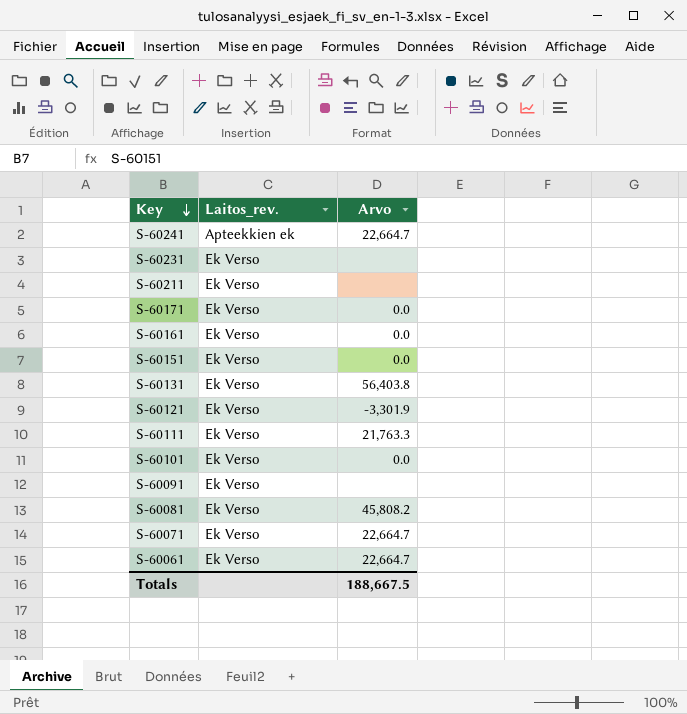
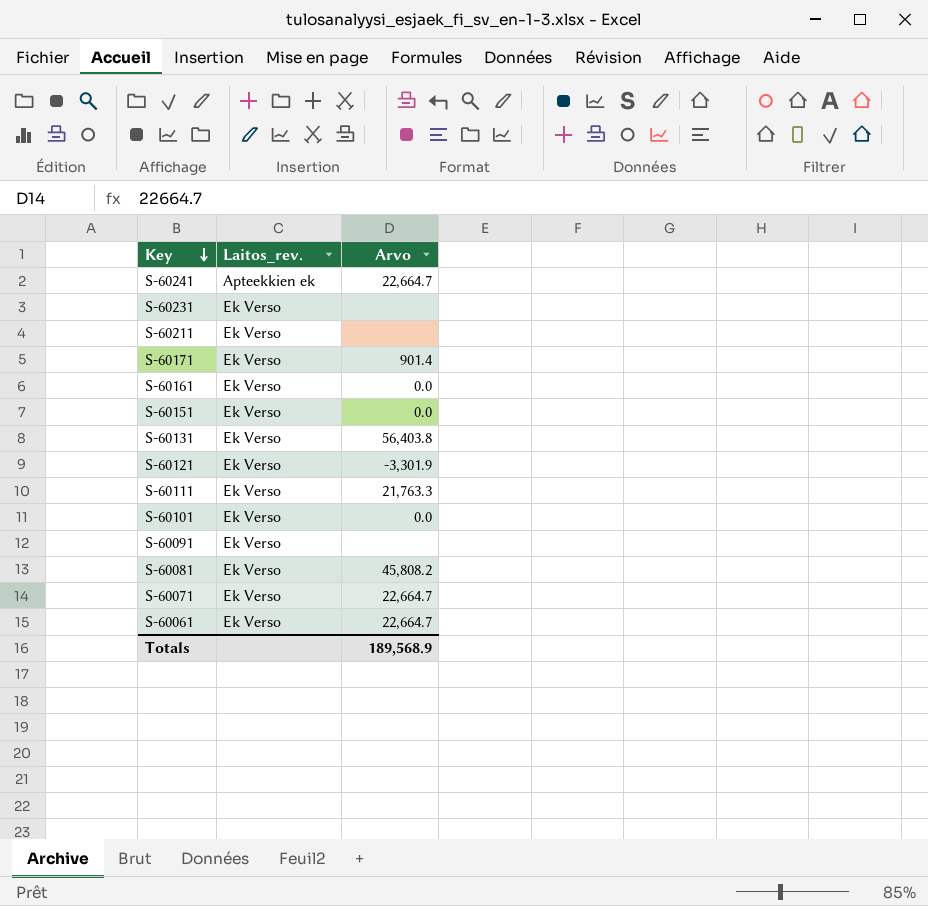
S-60171 | Arvo: 0.0 -> 901.4
Totals | Arvo: 188,667.5 -> 189,568.9

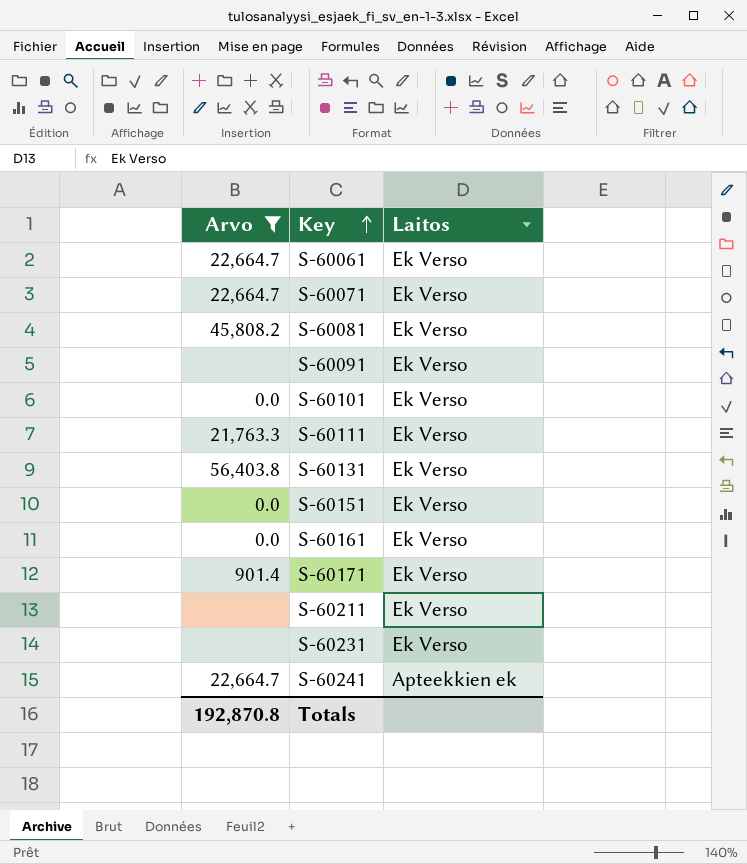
filter: none -> Arvo != -3,301.9
row order: Key descending -> Key ascending
column Arvo | position: 3 -> 1
column name: Laitos_rev. -> Laitos
Totals | Arvo: 189,568.9 -> 192,870.8

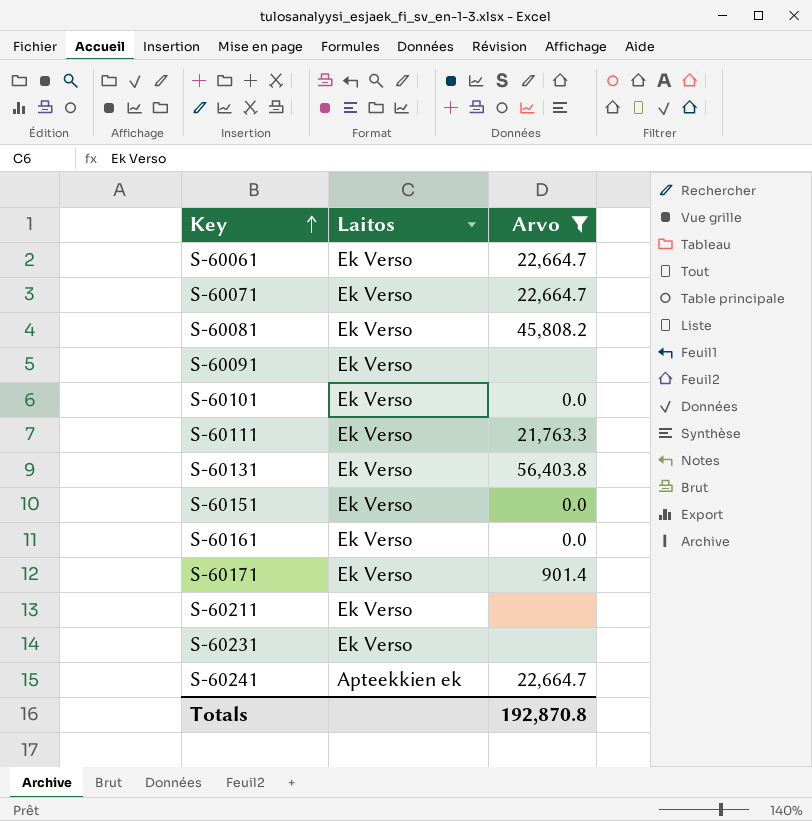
column Arvo | position: 1 -> 3

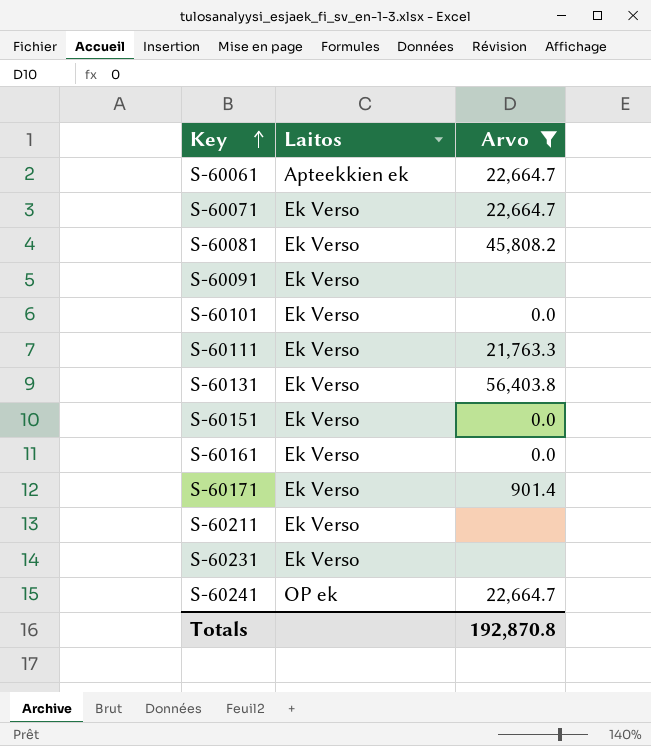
S-60061 | Laitos: Ek Verso -> Apteekkien ek
S-60241 | Laitos: Apteekkien ek -> OP ek

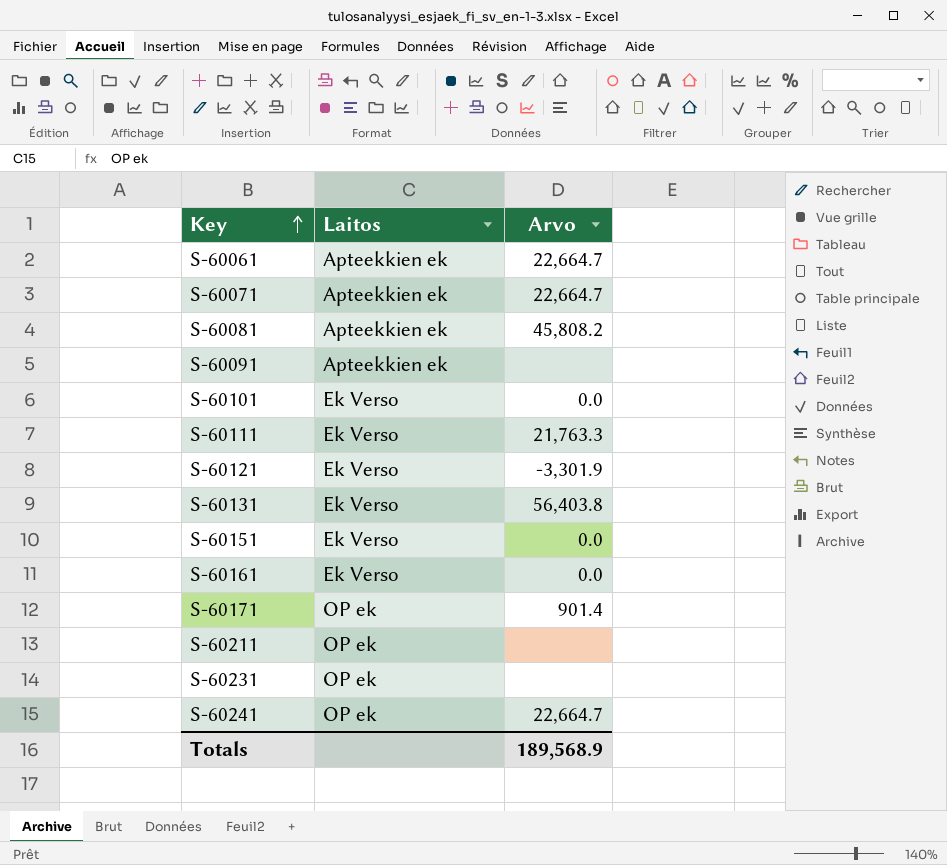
filter: Arvo != -3,301.9 -> none
S-60071 | Laitos: Ek Verso -> Apteekkien ek
S-60081 | Laitos: Ek Verso -> Apteekkien ek
S-60091 | Laitos: Ek Verso -> Apteekkien ek
S-60171 | Laitos: Ek Verso -> OP ek
S-60211 | Laitos: Ek Verso -> OP ek
S-60231 | Laitos: Ek Verso -> OP ek
Totals | Arvo: 192,870.8 -> 189,568.9

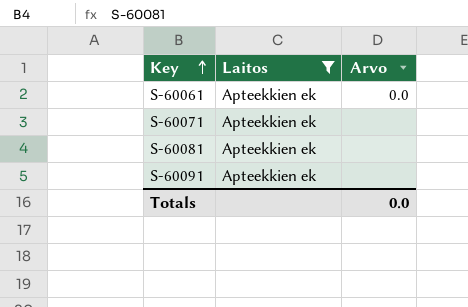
filter: none -> Laitos = Apteekkien ek
S-60061 | Arvo: 22,664.7 -> 0.0
S-60071 | Arvo: 22,664.7 -> none
S-60081 | Arvo: 45,808.2 -> none
Totals | Arvo: 189,568.9 -> 0.0

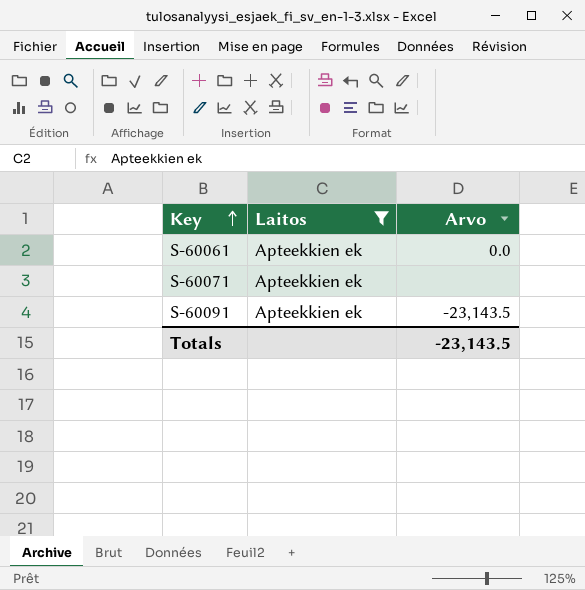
row S-60081: Apteekkien ek | none -> none
S-60091 | Arvo: none -> -23,143.5
Totals | Arvo: 0.0 -> -23,143.5

